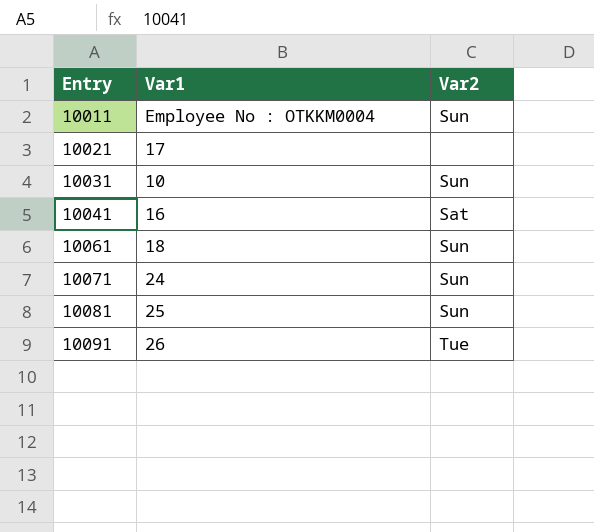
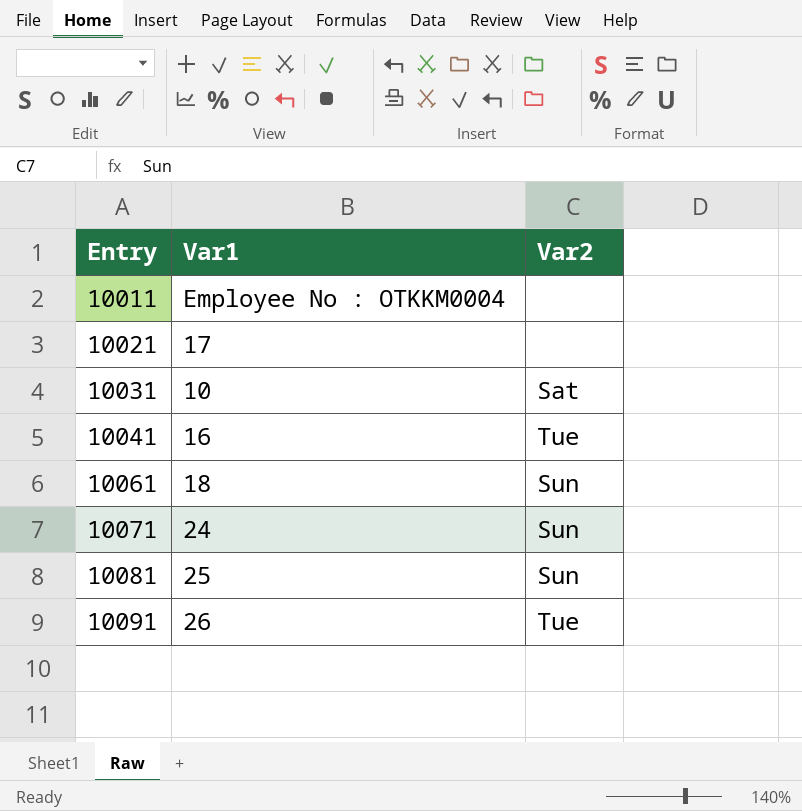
10011 | Var2: Sun -> none
10031 | Var2: Sun -> Sat
10041 | Var2: Sat -> Tue

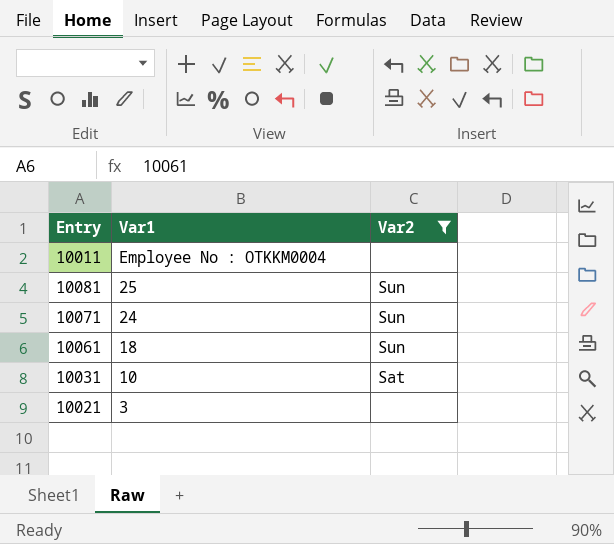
filter: none -> Var2 != Tue
row order: Entry ascending -> Var1 descending
10021 | Var1: 17 -> 3

